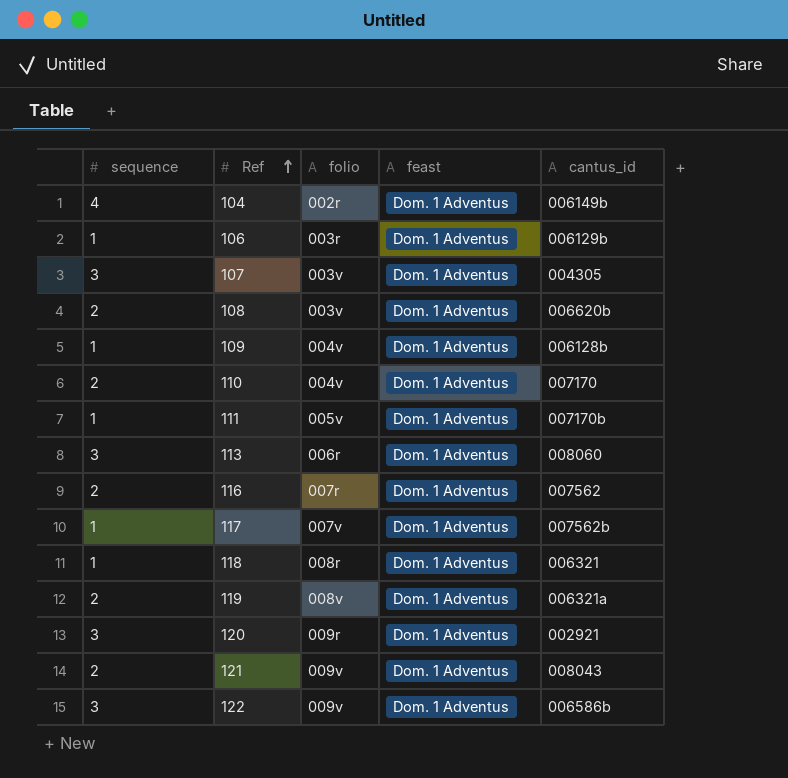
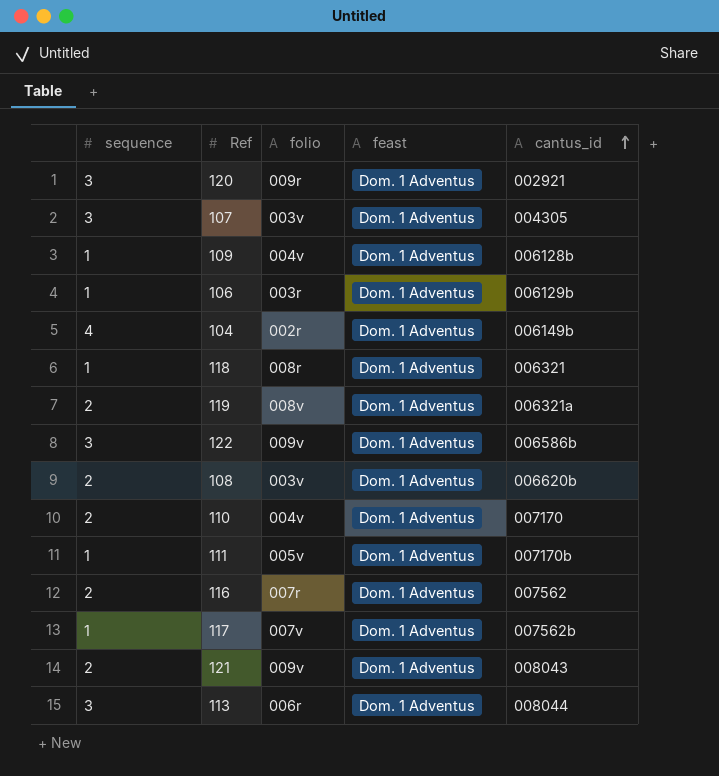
row order: Ref ascending -> cantus_id ascending
113 | cantus_id: 008060 -> 008044

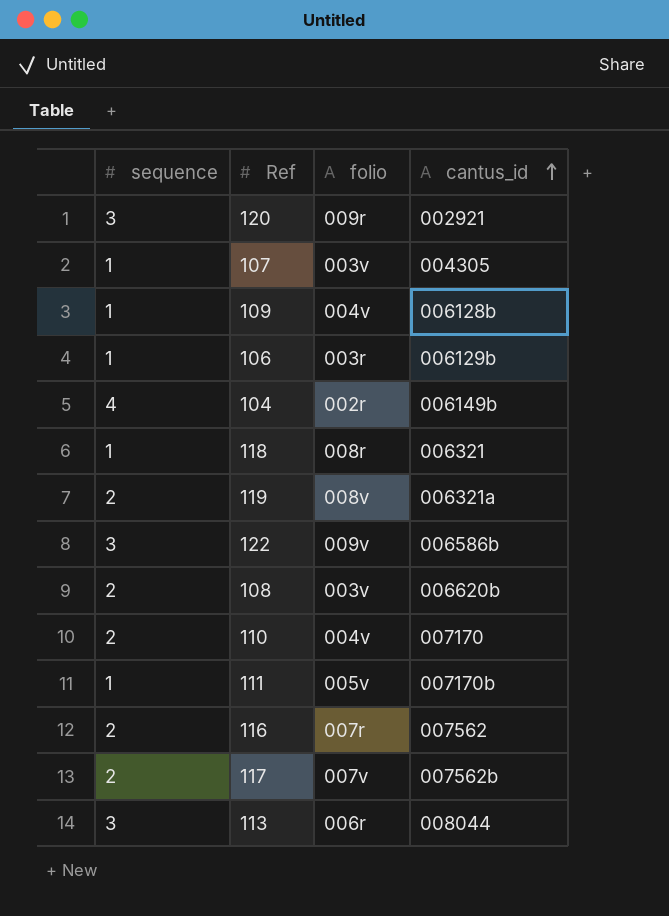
column feast | position: 4 -> none
row 121: 2 | 009v | Dom. 1 Adventus | 008043 -> none
107 | sequence: 3 -> 1
117 | sequence: 1 -> 2

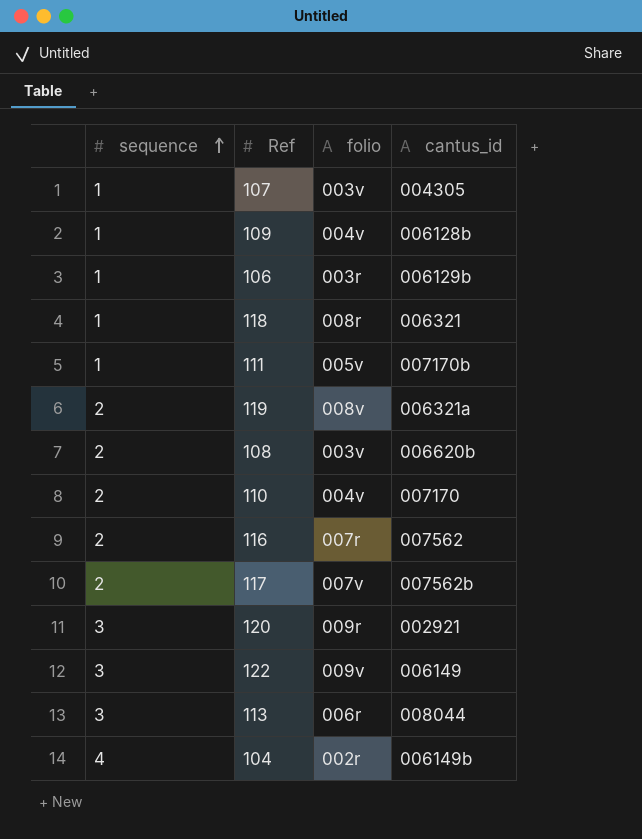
row order: cantus_id ascending -> sequence ascending
122 | cantus_id: 006586b -> 006149

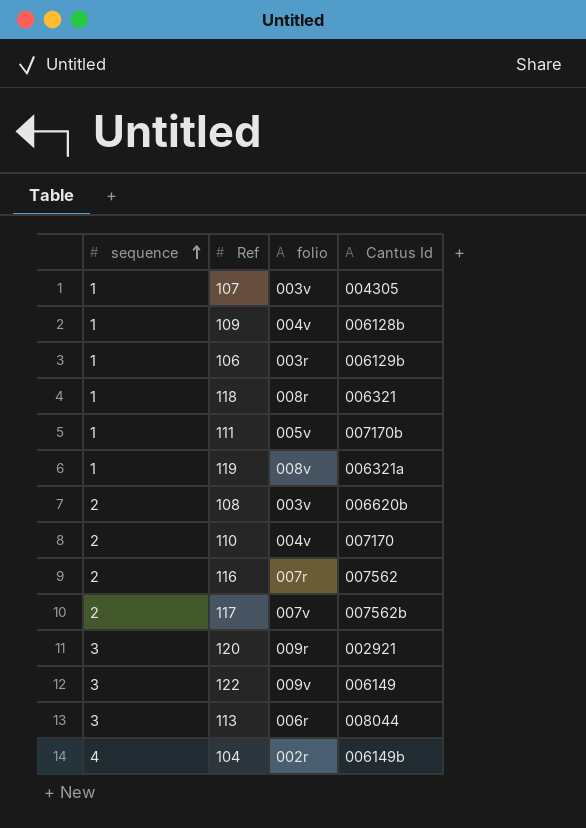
column name: cantus_id -> Cantus Id
119 | sequence: 2 -> 1

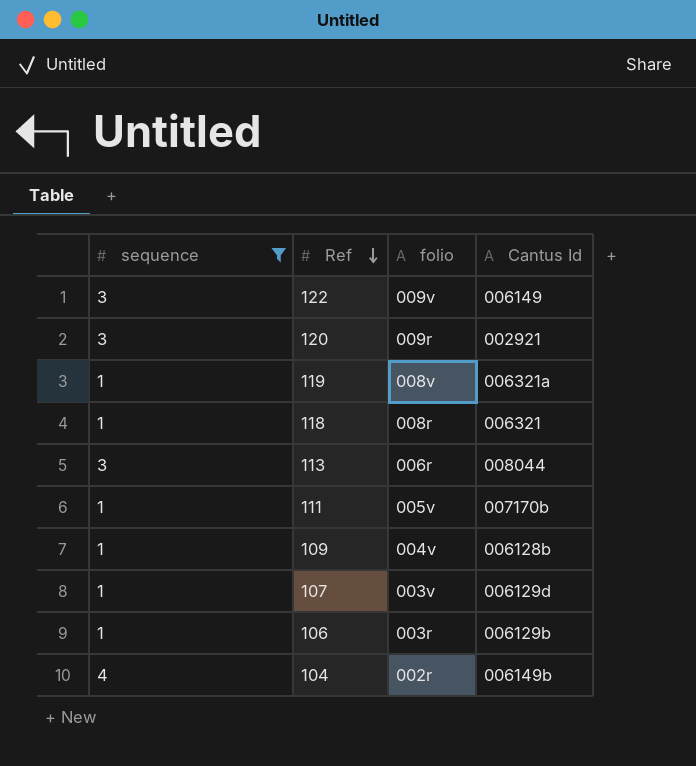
filter: none -> sequence != 2
row order: sequence ascending -> Ref descending
107 | Cantus Id: 004305 -> 006129d

